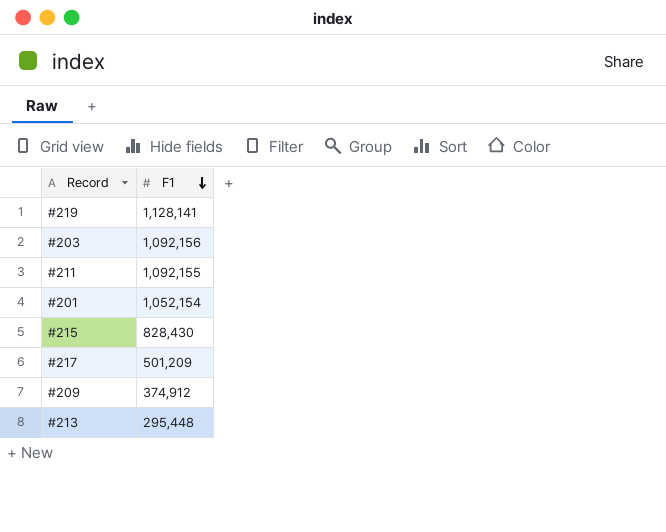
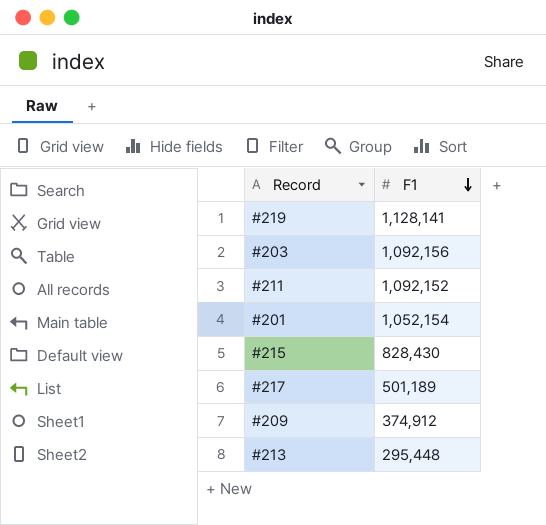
#211 | F1: 1,092,155 -> 1,092,152
#217 | F1: 501,209 -> 501,189

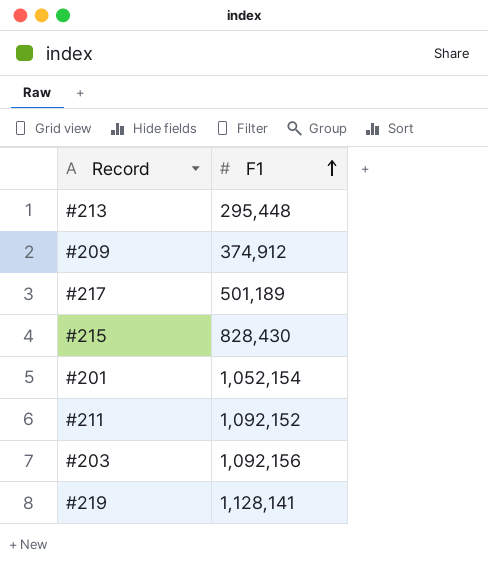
row order: F1 descending -> F1 ascending

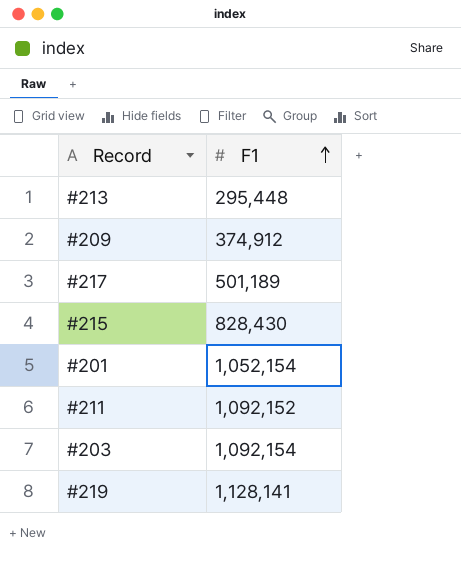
#203 | F1: 1,092,156 -> 1,092,154

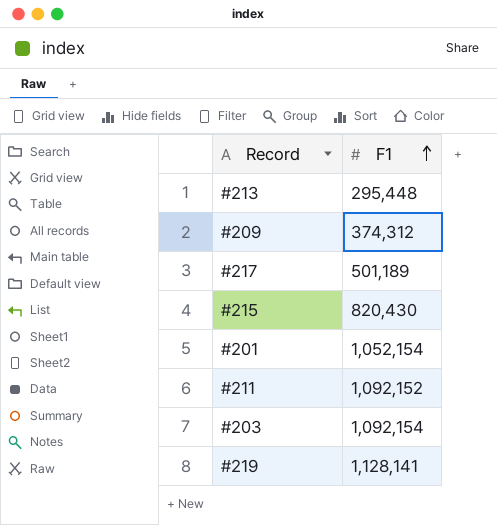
#209 | F1: 374,912 -> 374,312
#215 | F1: 828,430 -> 820,430

